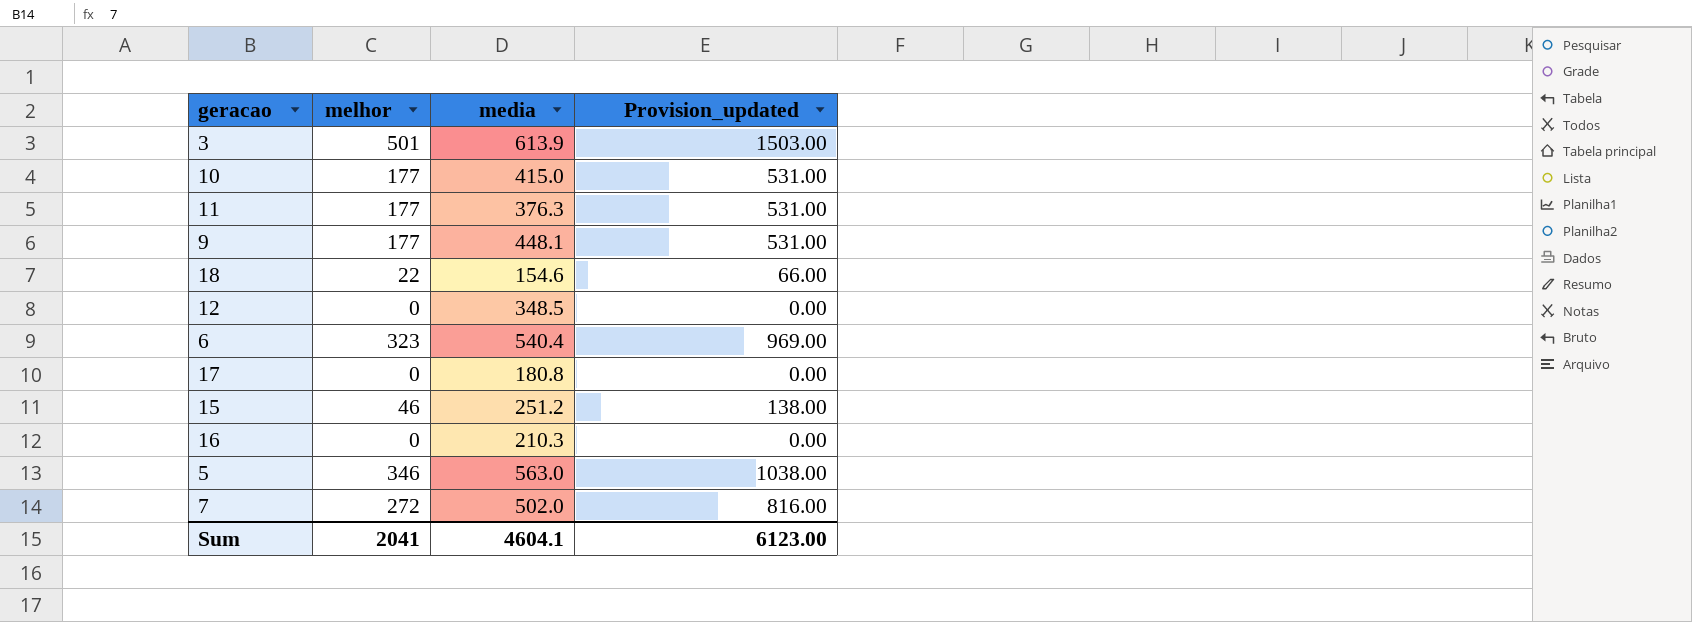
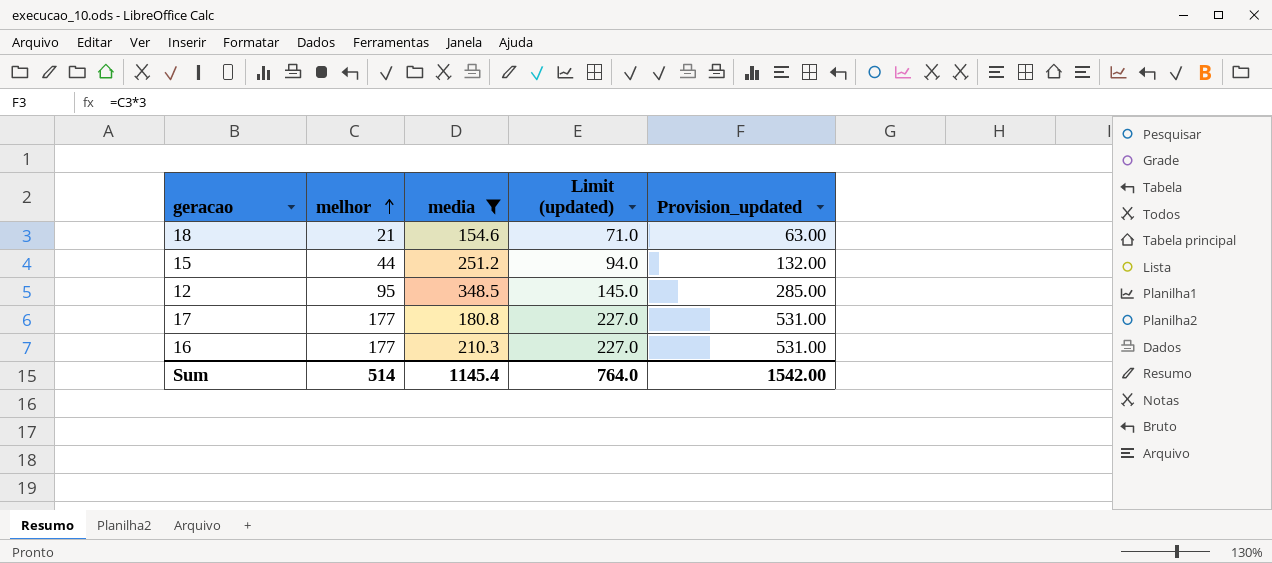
filter: none -> media <= 348.5
row order: none -> melhor ascending
column Limit (updated) | formula: none -> [melhor] + 50
18 | melhor: 22 -> 21
18 | Provision_updated: 66.00 -> 63.00
15 | melhor: 46 -> 44
15 | Provision_updated: 138.00 -> 132.00
12 | melhor: 0 -> 95
12 | Provision_updated: 0.00 -> 285.00
17 | melhor: 0 -> 177
17 | Provision_updated: 0.00 -> 531.00
16 | melhor: 0 -> 177
16 | Provision_updated: 0.00 -> 531.00
Sum | melhor: 2041 -> 514
Sum | media: 4604.1 -> 1145.4
Sum | Provision_updated: 6123.00 -> 1542.00

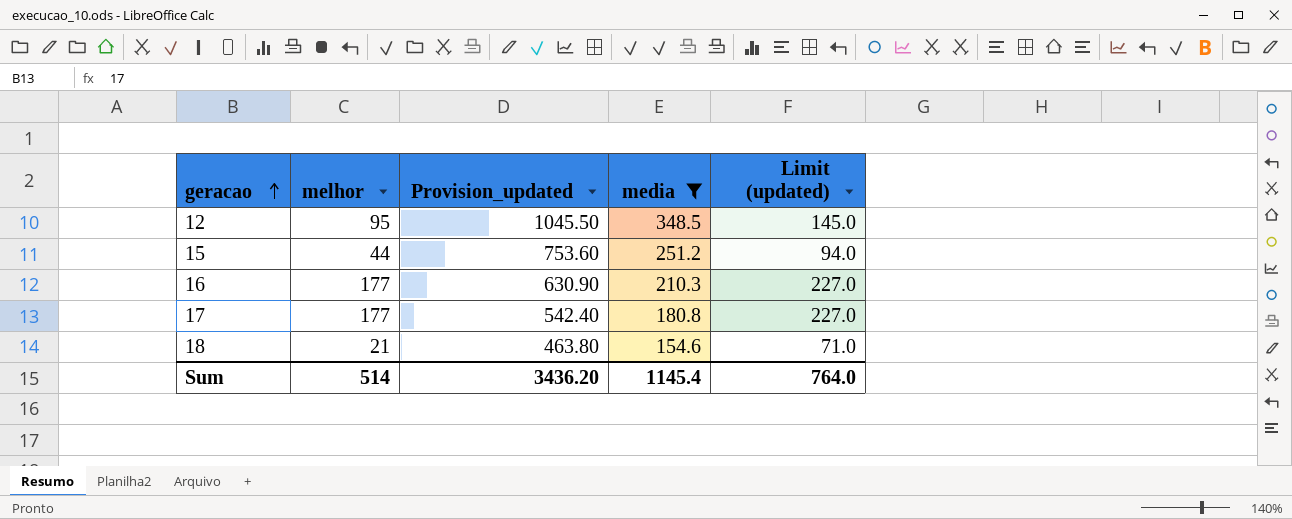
row order: melhor ascending -> geracao ascending
column Provision_updated | formula: [melhor] * 3 -> [media] * 3
column Provision_updated | position: 5 -> 3
Sum | Provision_updated: 1542.00 -> 3436.20

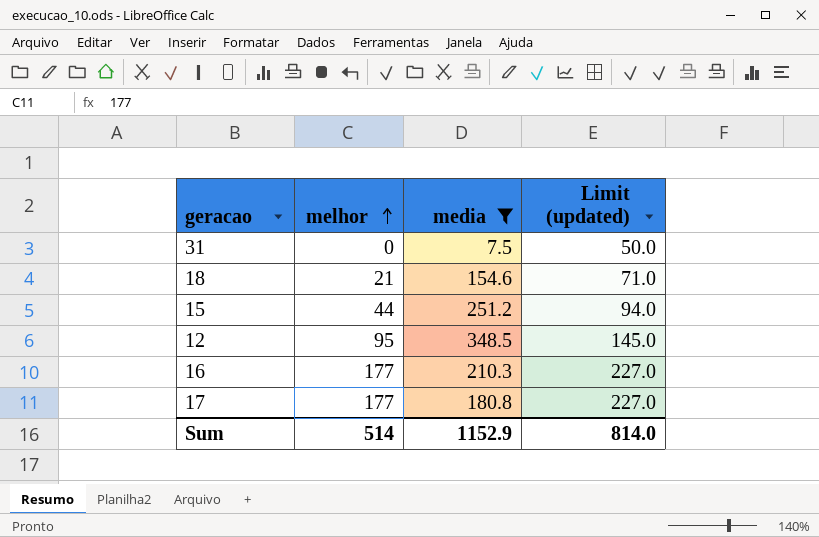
row order: geracao ascending -> melhor ascending
column Provision_updated | formula: [media] * 3 -> none
row 31: none -> 0 | 7.5 | 50.0
Sum | media: 1145.4 -> 1152.9
Sum | Limit (updated): 764.0 -> 814.0

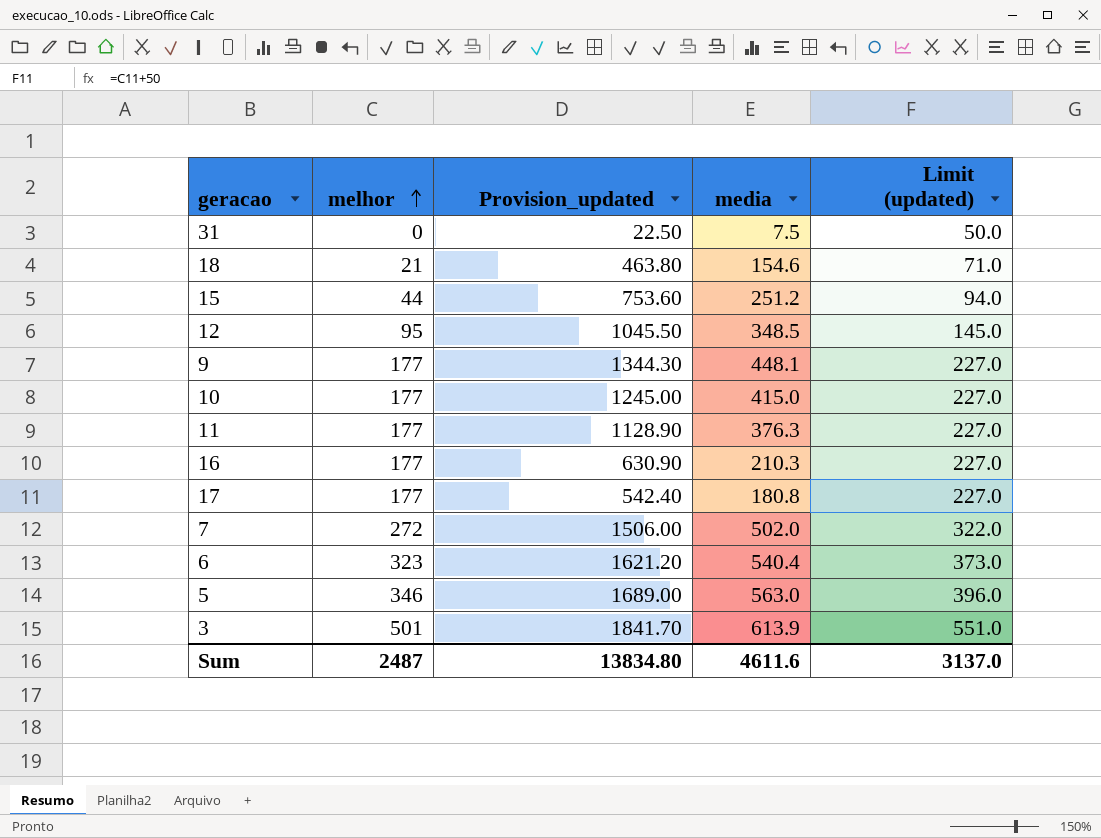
filter: media <= 348.5 -> none
column Provision_updated | formula: none -> [media] * 3
Sum | melhor: 514 -> 2487
Sum | media: 1152.9 -> 4611.6
Sum | Limit (updated): 814.0 -> 3137.0

